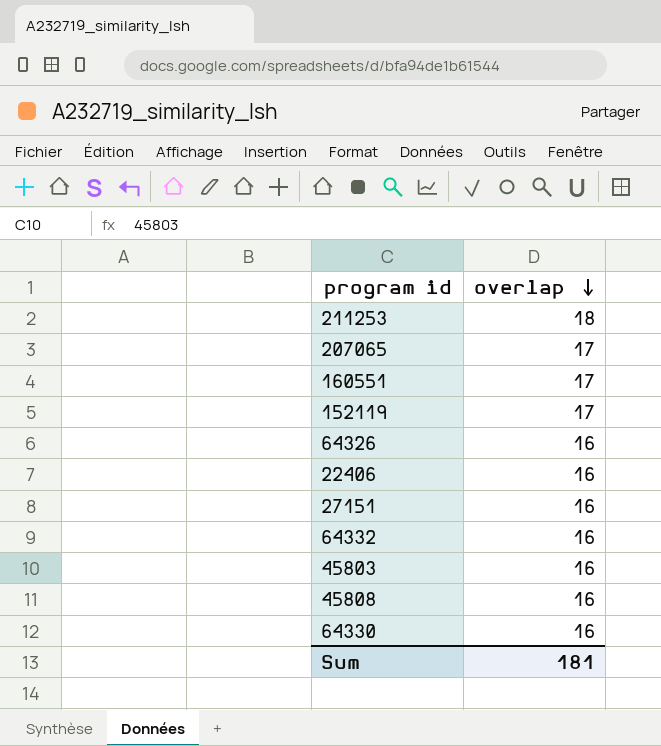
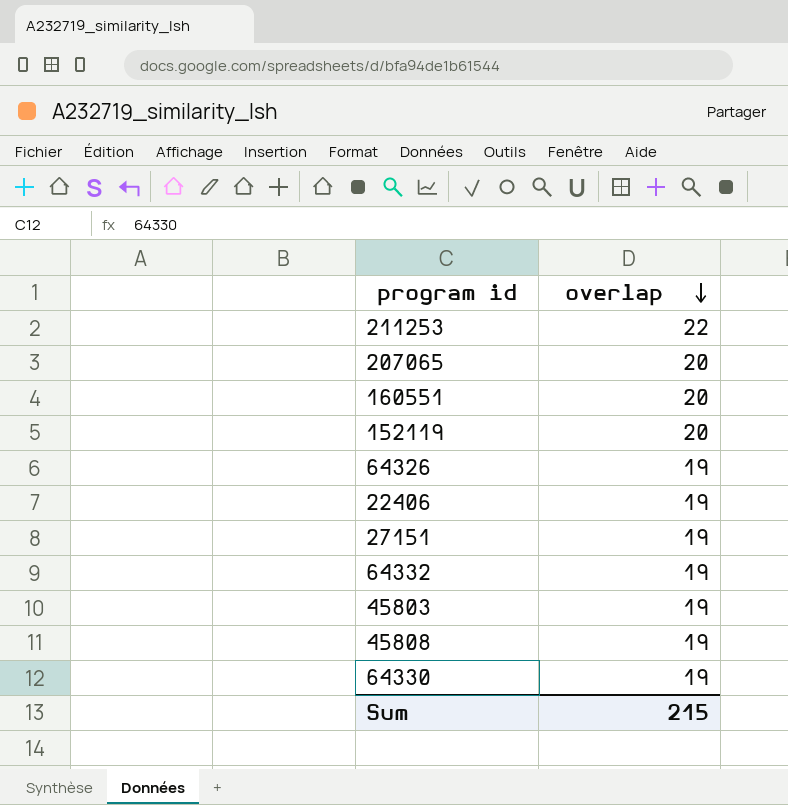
211253 | overlap: 18 -> 22
207065 | overlap: 17 -> 20
160551 | overlap: 17 -> 20
152119 | overlap: 17 -> 20
64326 | overlap: 16 -> 19
22406 | overlap: 16 -> 19
27151 | overlap: 16 -> 19
64332 | overlap: 16 -> 19
45803 | overlap: 16 -> 19
45808 | overlap: 16 -> 19
64330 | overlap: 16 -> 19
Sum | overlap: 181 -> 215

